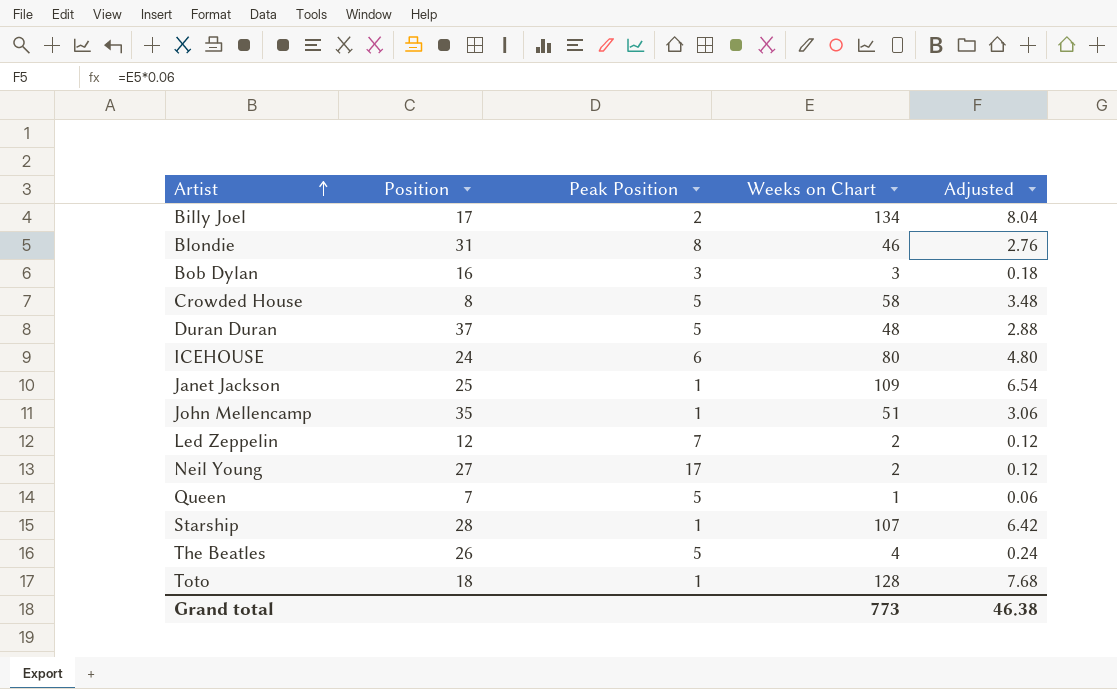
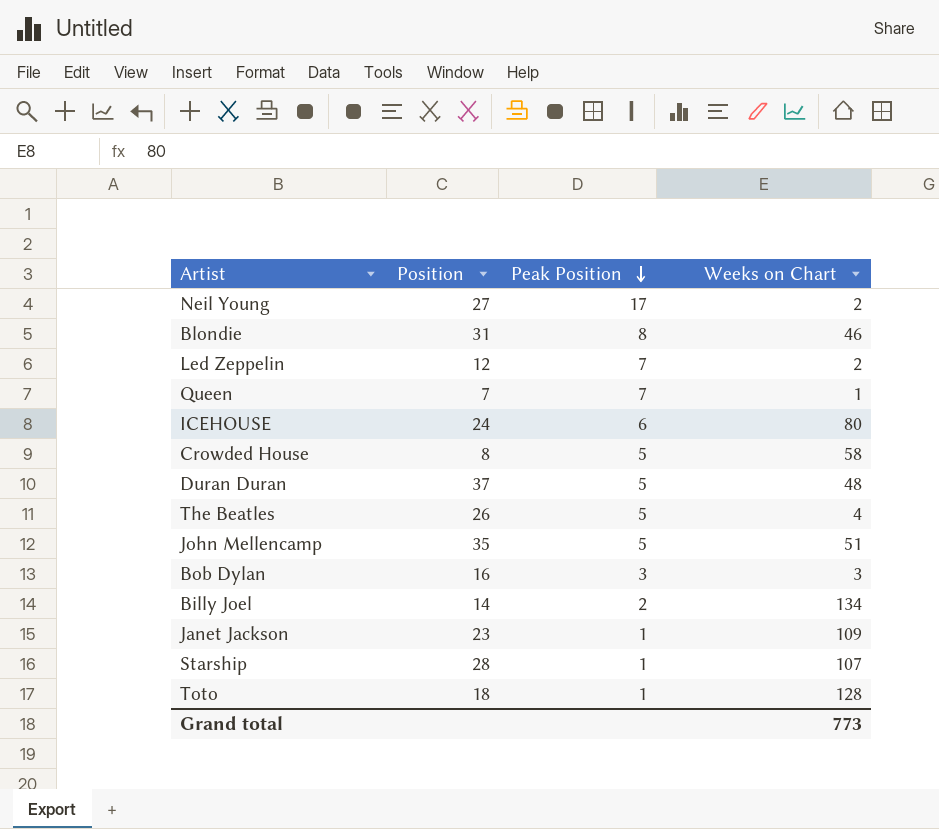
row order: Artist ascending -> Peak Position descending
column Adjusted | formula: [Weeks on Chart] * 0.06 -> none
Queen | Peak Position: 5 -> 7
John Mellencamp | Peak Position: 1 -> 5
Billy Joel | Position: 17 -> 14
Janet Jackson | Position: 25 -> 23

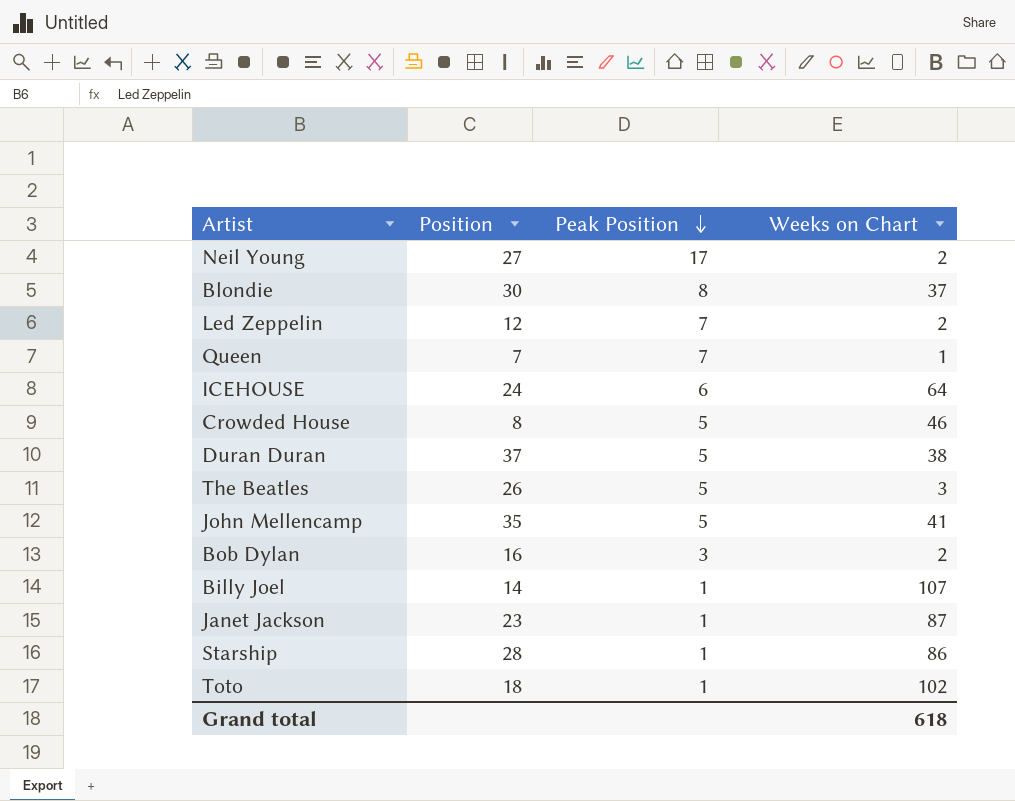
Blondie | Position: 31 -> 30
Blondie | Weeks on Chart: 46 -> 37
ICEHOUSE | Weeks on Chart: 80 -> 64
Crowded House | Weeks on Chart: 58 -> 46
Duran Duran | Weeks on Chart: 48 -> 38
The Beatles | Weeks on Chart: 4 -> 3
John Mellencamp | Weeks on Chart: 51 -> 41
Bob Dylan | Weeks on Chart: 3 -> 2
Billy Joel | Peak Position: 2 -> 1
Billy Joel | Weeks on Chart: 134 -> 107
Janet Jackson | Weeks on Chart: 109 -> 87
Starship | Weeks on Chart: 107 -> 86
Toto | Weeks on Chart: 128 -> 102
Grand total | Weeks on Chart: 773 -> 618

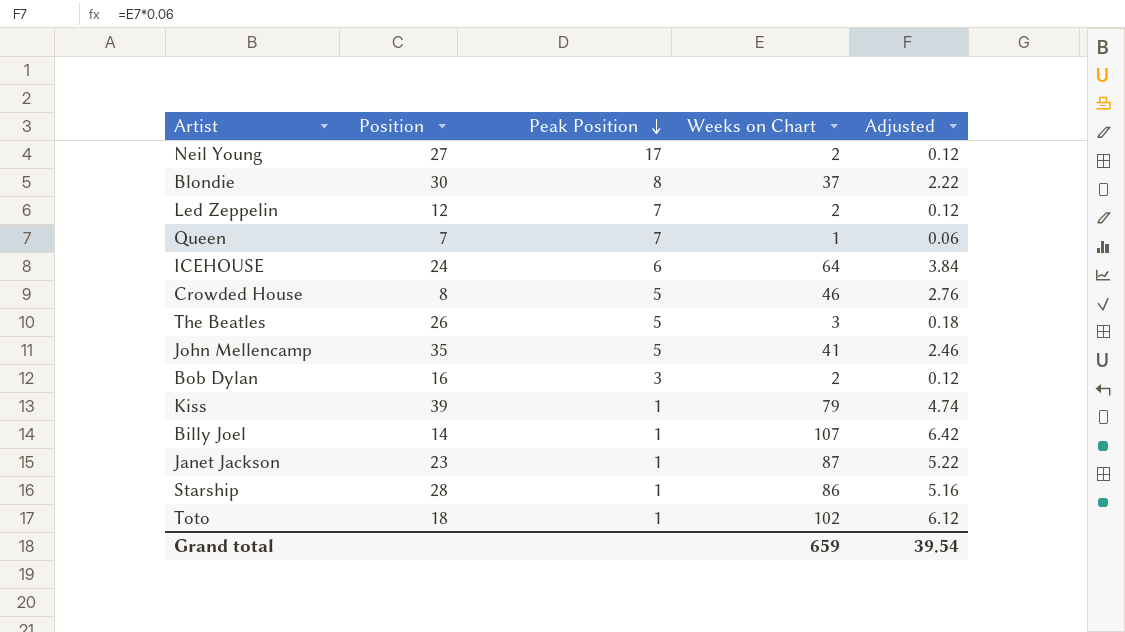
column Adjusted | formula: none -> [Weeks on Chart] * 0.06
row Duran Duran: 37 | 5 | 38 -> none
row Kiss: none -> 39 | 1 | 79 | 4.74
Grand total | Weeks on Chart: 618 -> 659

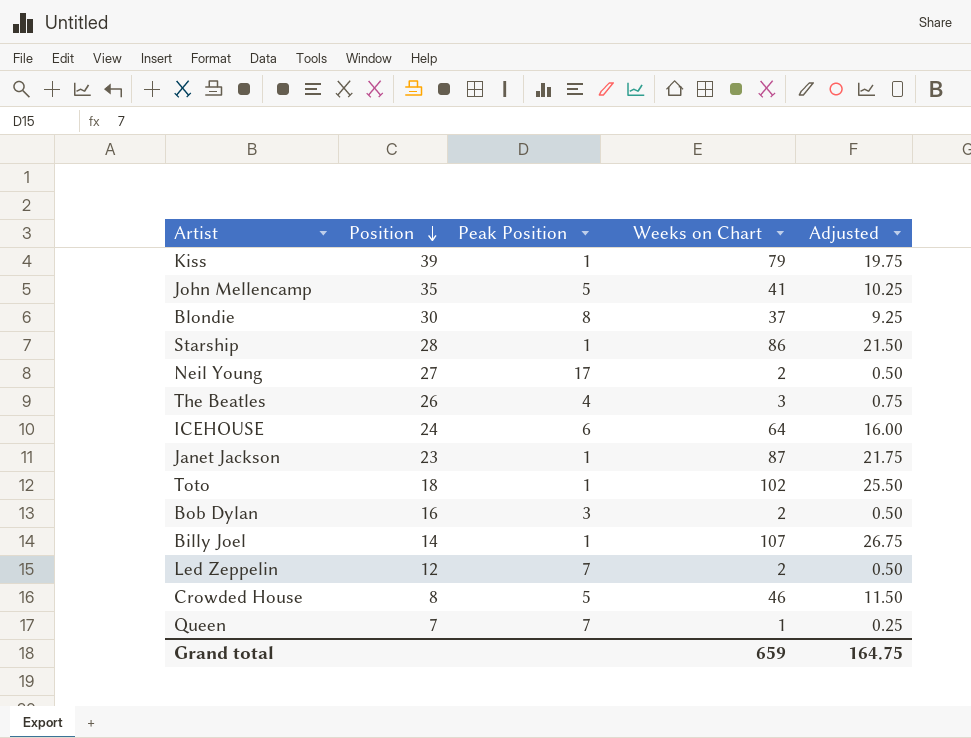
row order: Peak Position descending -> Position descending
column Adjusted | formula: [Weeks on Chart] * 0.06 -> [Weeks on Chart] * 0.25
The Beatles | Peak Position: 5 -> 4
Grand total | Adjusted: 39.54 -> 164.75

